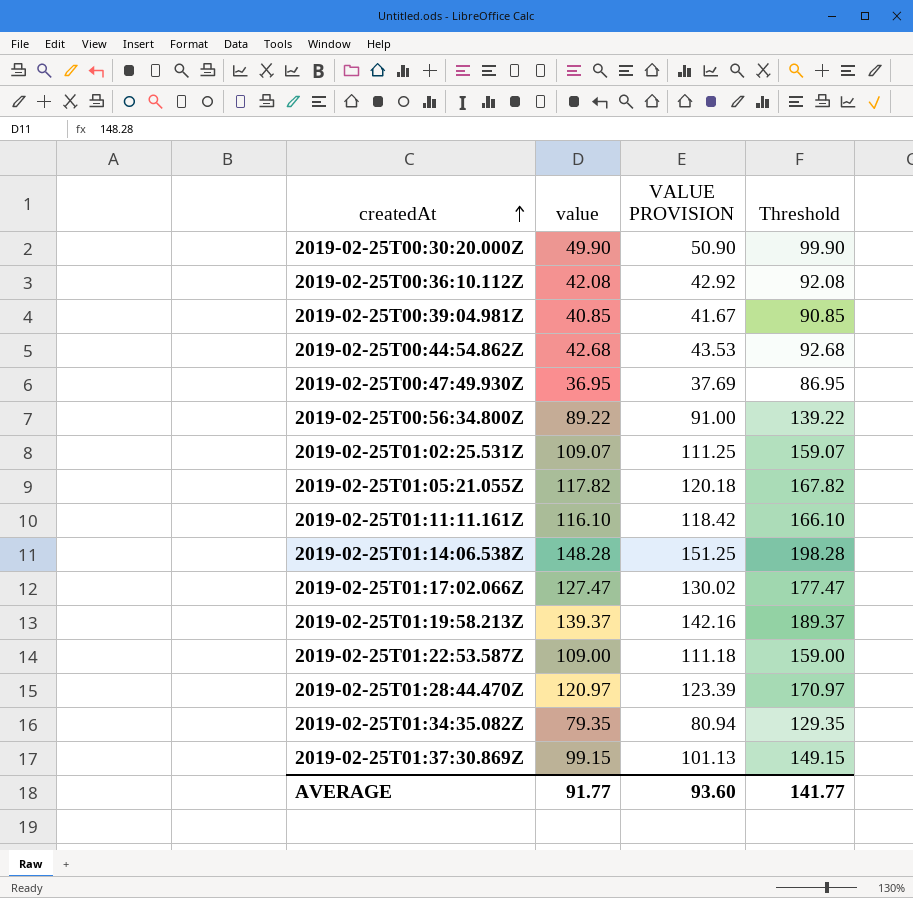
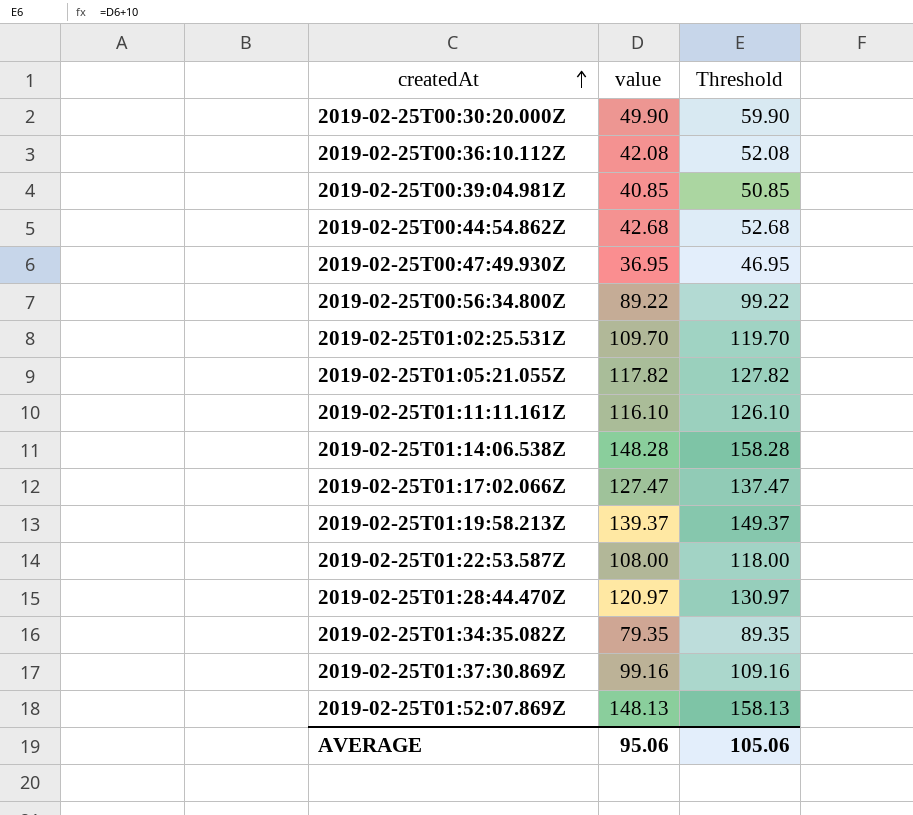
column VALUE PROVISION | formula: [value] * 1.02 -> none
column Threshold | formula: [value] + 50 -> [value] + 10
2019-02-25T01:02:25.531Z | value: 109.07 -> 109.70
2019-02-25T01:22:53.587Z | value: 109.00 -> 108.00
2019-02-25T01:37:30.869Z | value: 99.15 -> 99.16
row 2019-02-25T01:52:07.869Z: none -> 148.13 | 158.13
AVERAGE | value: 91.77 -> 95.06
AVERAGE | Threshold: 141.77 -> 105.06

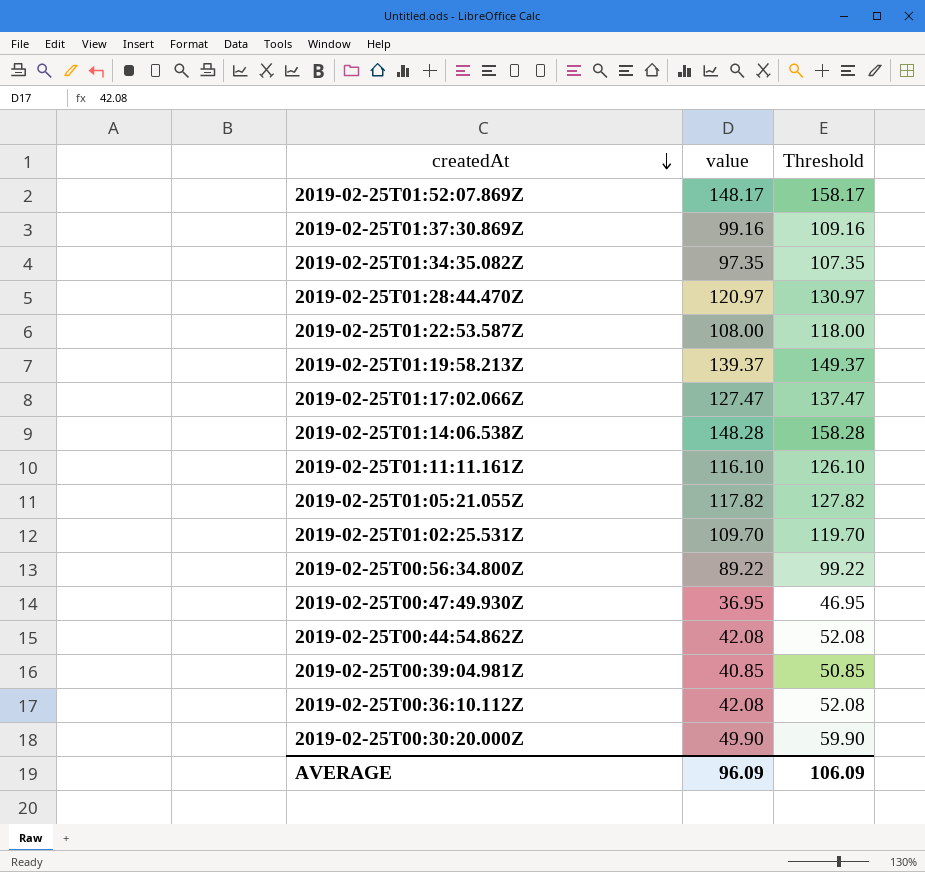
row order: createdAt ascending -> createdAt descending
2019-02-25T01:52:07.869Z | value: 148.13 -> 148.17
2019-02-25T01:52:07.869Z | Threshold: 158.13 -> 158.17
2019-02-25T01:34:35.082Z | value: 79.35 -> 97.35
2019-02-25T01:34:35.082Z | Threshold: 89.35 -> 107.35
2019-02-25T00:44:54.862Z | value: 42.68 -> 42.08
2019-02-25T00:44:54.862Z | Threshold: 52.68 -> 52.08
AVERAGE | value: 95.06 -> 96.09
AVERAGE | Threshold: 105.06 -> 106.09

